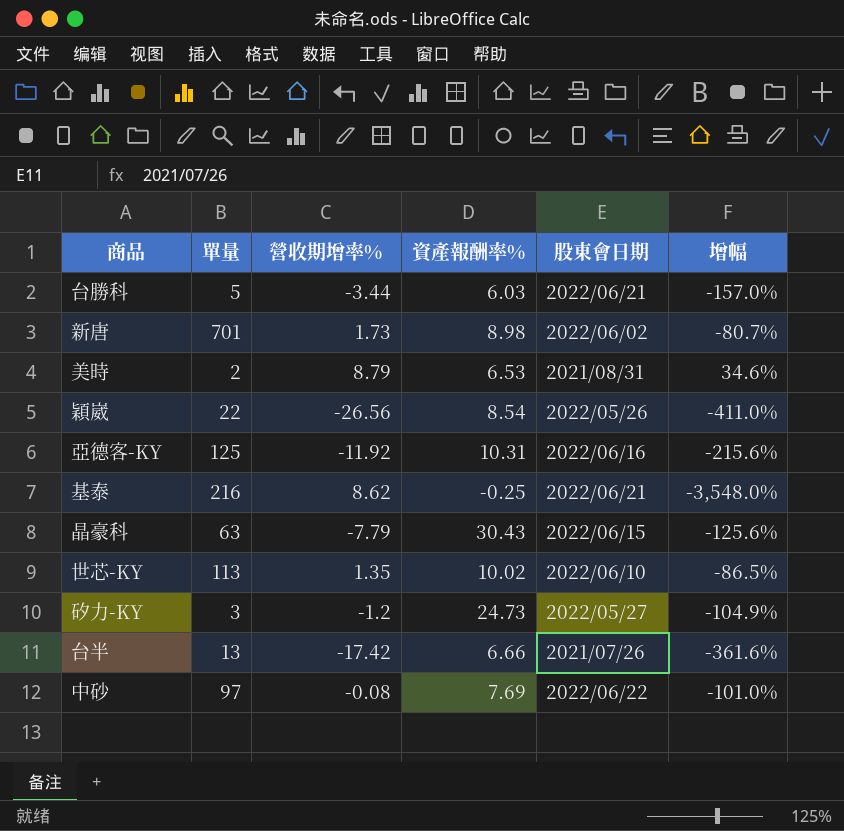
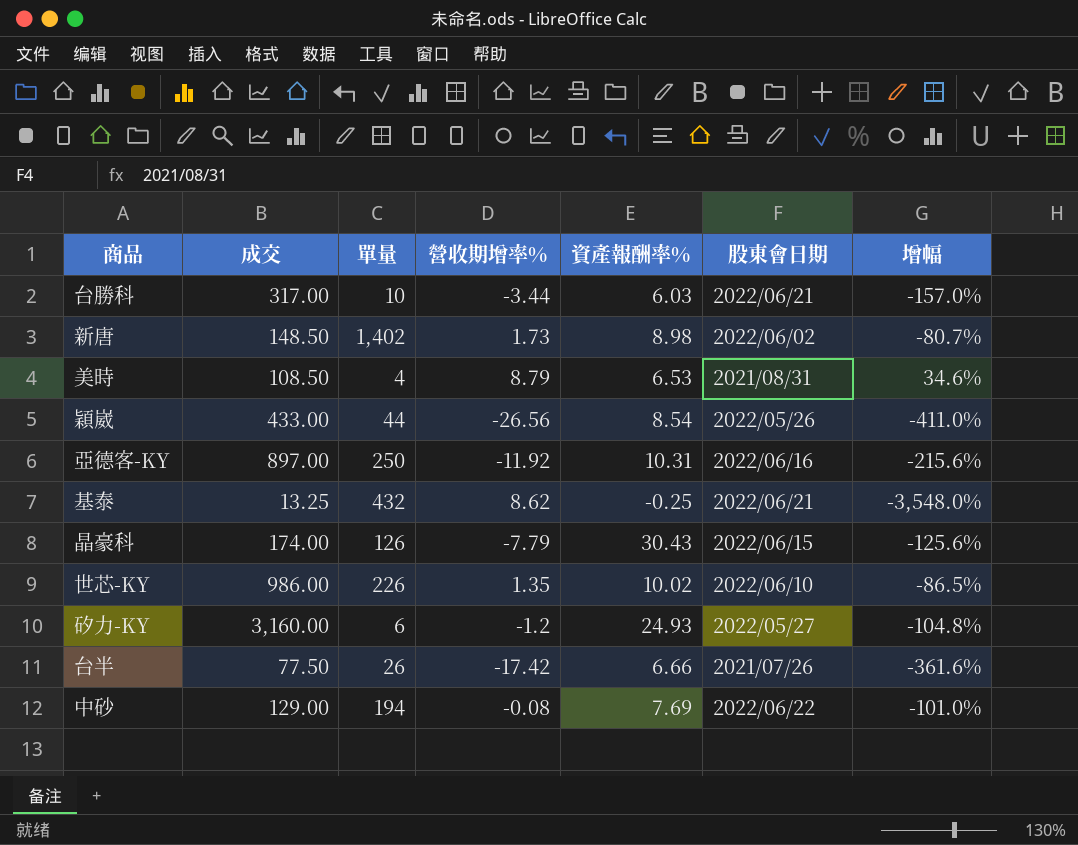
column 成交 | position: none -> 2
台勝科 | 單量: 5 -> 10
新唐 | 單量: 701 -> 1,402
美時 | 單量: 2 -> 4
穎崴 | 單量: 22 -> 44
亞德客-KY | 單量: 125 -> 250
基泰 | 單量: 216 -> 432
晶豪科 | 單量: 63 -> 126
世芯-KY | 單量: 113 -> 226
矽力-KY | 單量: 3 -> 6
矽力-KY | 資產報酬率%: 24.73 -> 24.93
矽力-KY | 增幅: -104.9% -> -104.8%
台半 | 單量: 13 -> 26
中砂 | 單量: 97 -> 194

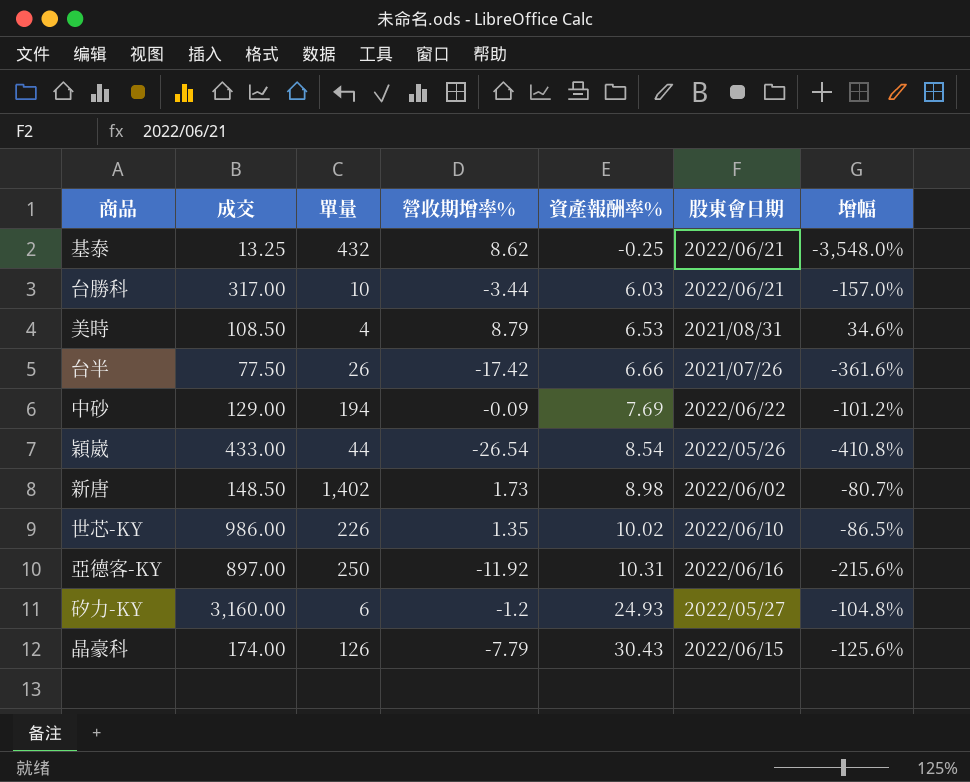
row order: none -> 資產報酬率% ascending
中砂 | 營收期增率%: -0.08 -> -0.09
中砂 | 增幅: -101.0% -> -101.2%
穎崴 | 營收期增率%: -26.56 -> -26.54
穎崴 | 增幅: -411.0% -> -410.8%

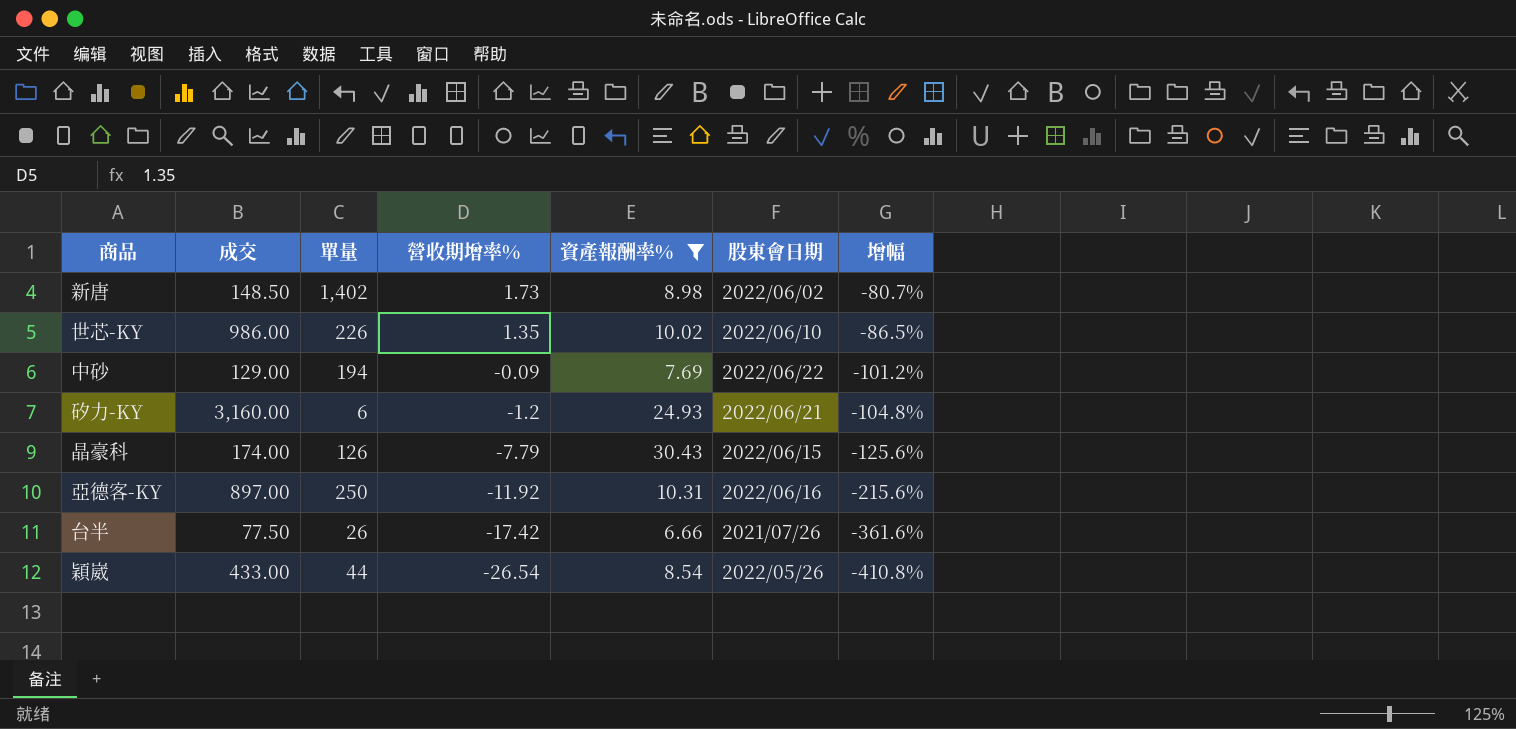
filter: none -> 資產報酬率% >= 6.66
row order: 資產報酬率% ascending -> 營收期增率% descending
矽力-KY | 股東會日期: 2022/05/27 -> 2022/06/21

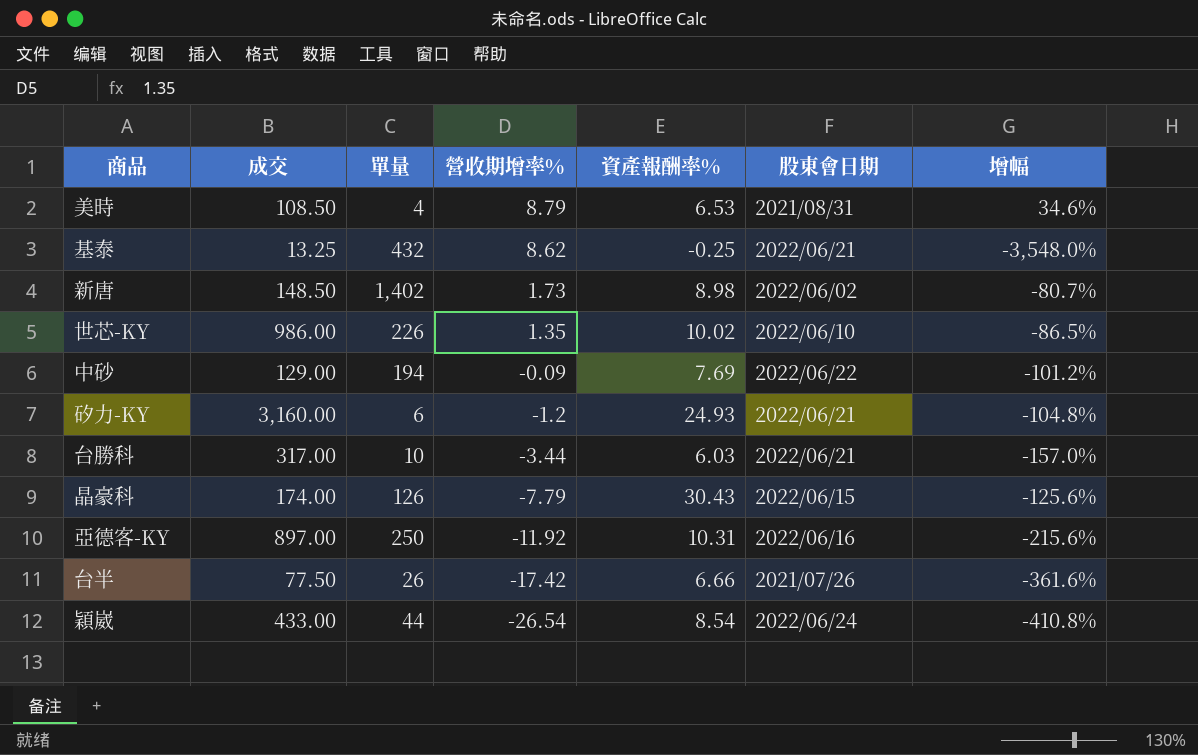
filter: 資產報酬率% >= 6.66 -> none
穎崴 | 股東會日期: 2022/05/26 -> 2022/06/24

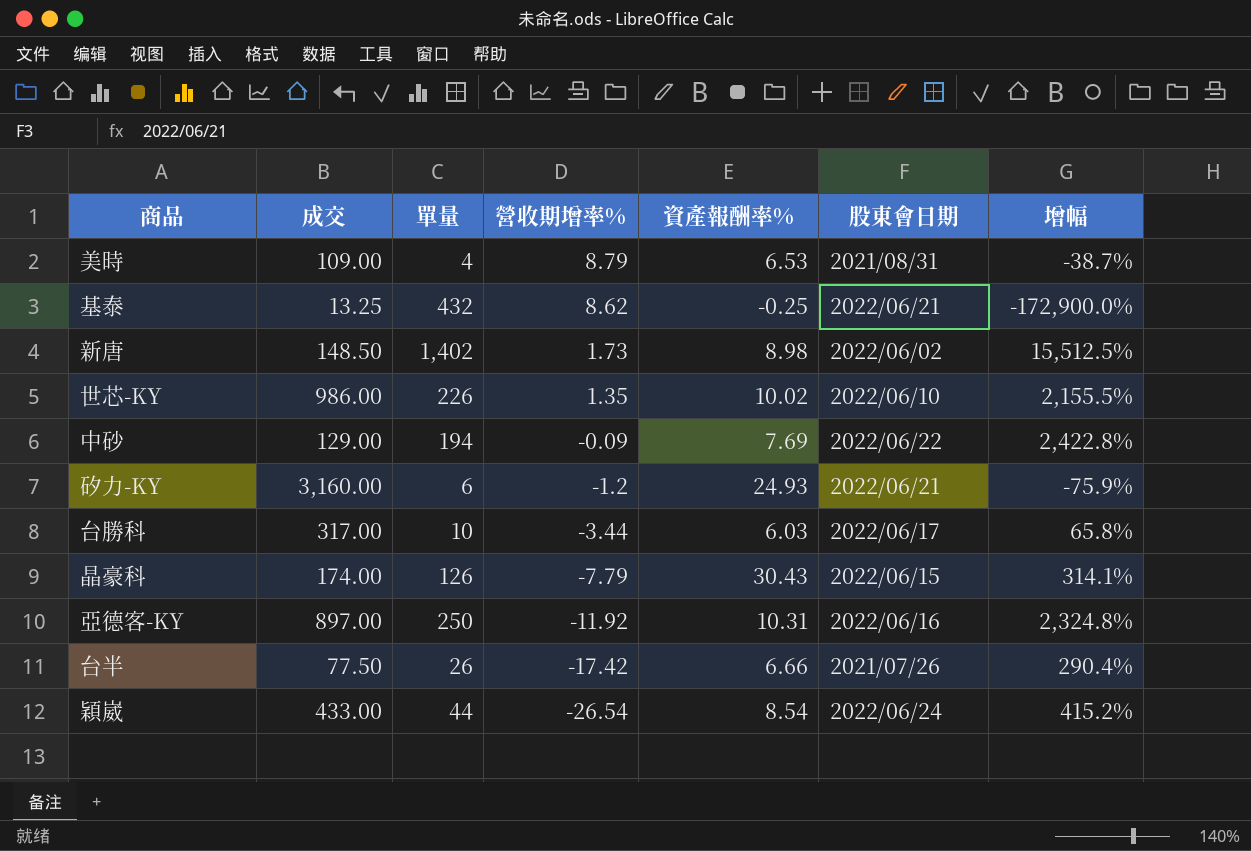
column 增幅 | formula: ([營收期增率%] - [資產報酬率%]) / [資產報酬率%] -> ([單量] - [資產報酬率%]) / [資產報酬率%]
美時 | 成交: 108.50 -> 109.00
台勝科 | 股東會日期: 2022/06/21 -> 2022/06/17

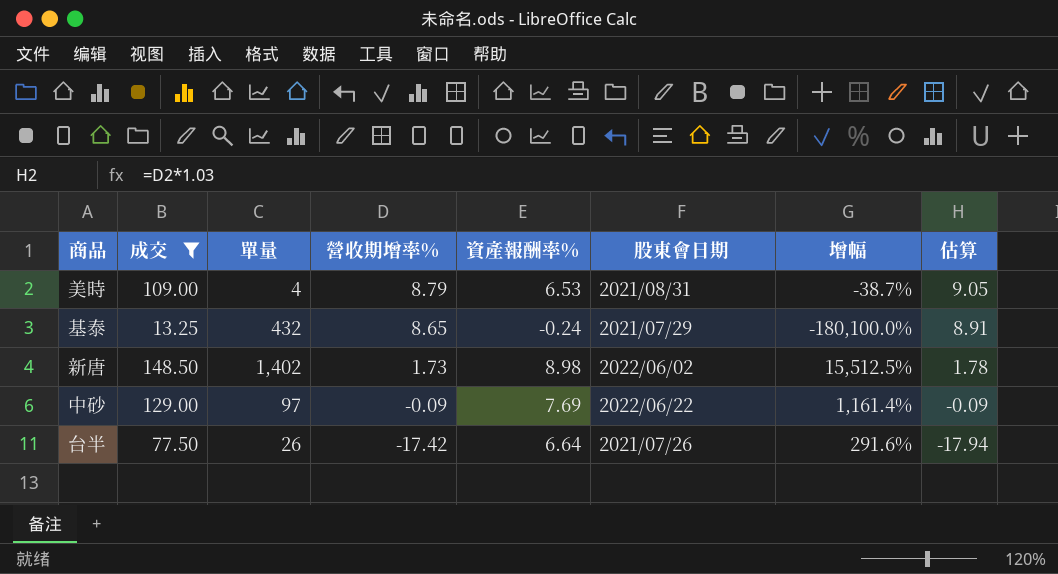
filter: none -> 成交 <= 148.50
column 估算 | formula: none -> [營收期增率%] * 1.03
基泰 | 營收期增率%: 8.62 -> 8.65
基泰 | 資產報酬率%: -0.25 -> -0.24
基泰 | 股東會日期: 2022/06/21 -> 2021/07/29
基泰 | 增幅: -172,900.0% -> -180,100.0%
中砂 | 單量: 194 -> 97
中砂 | 增幅: 2,422.8% -> 1,161.4%
台半 | 資產報酬率%: 6.66 -> 6.64
台半 | 增幅: 290.4% -> 291.6%

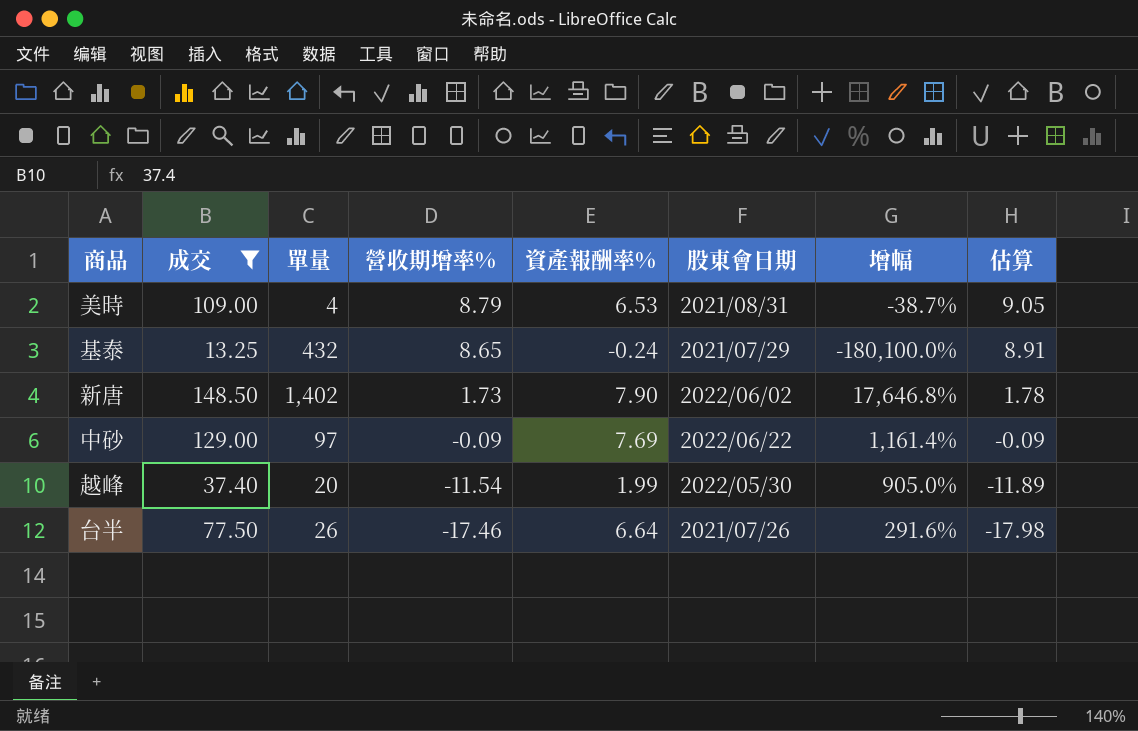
新唐 | 資產報酬率%: 8.98 -> 7.90
新唐 | 增幅: 15,512.5% -> 17,646.8%
row 越峰: none -> 37.40 | 20 | -11.54 | 1.99 | 2022/05/30 | 905.0% | -11.89
台半 | 營收期增率%: -17.42 -> -17.46
台半 | 估算: -17.94 -> -17.98

